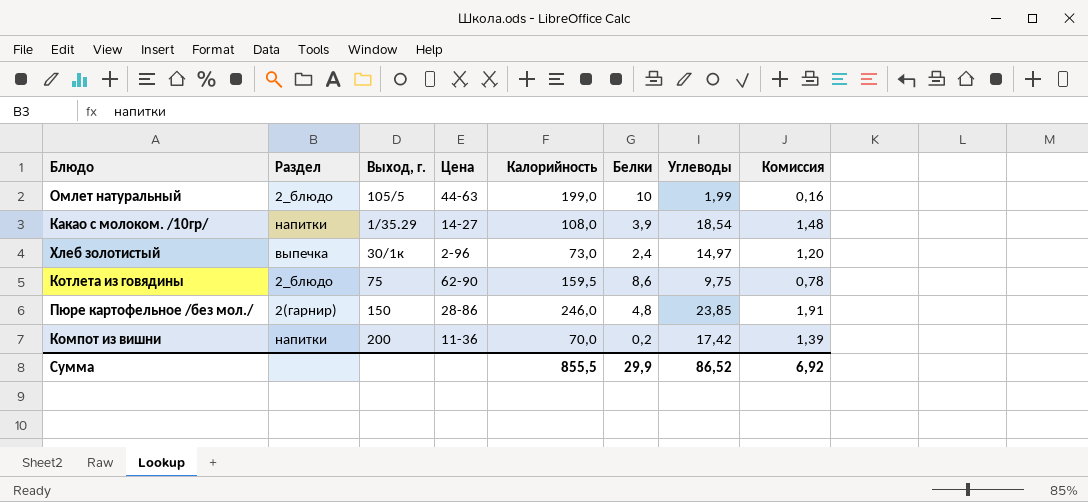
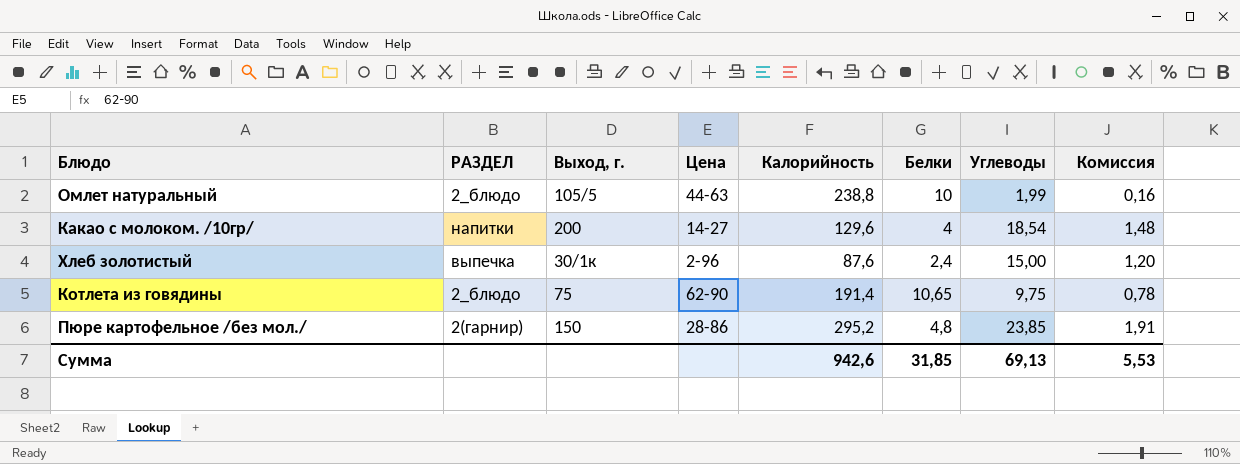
column name: Раздел -> РАЗДЕЛ
row Компот из вишни: напитки | 200 | 11-36 | 70,0 | 0,2 | 17,42 | 1,39 -> none
Омлет натуральный | Калорийность: 199,0 -> 238,8
Какао с молоком. /10гр/ | Выход, г.: 1/35.29 -> 200
Какао с молоком. /10гр/ | Калорийность: 108,0 -> 129,6
Какао с молоком. /10гр/ | Белки: 3,9 -> 4
Хлеб золотистый | Калорийность: 73,0 -> 87,6
Хлеб золотистый | Углеводы: 14,97 -> 15,00
Котлета из говядины | Калорийность: 159,5 -> 191,4
Котлета из говядины | Белки: 8,6 -> 10,65
Пюре картофельное /без мол./ | Калорийность: 246,0 -> 295,2
Сумма | Калорийность: 855,5 -> 942,6
Сумма | Белки: 29,9 -> 31,85
Сумма | Углеводы: 86,52 -> 69,13
Сумма | Комиссия: 6,92 -> 5,53

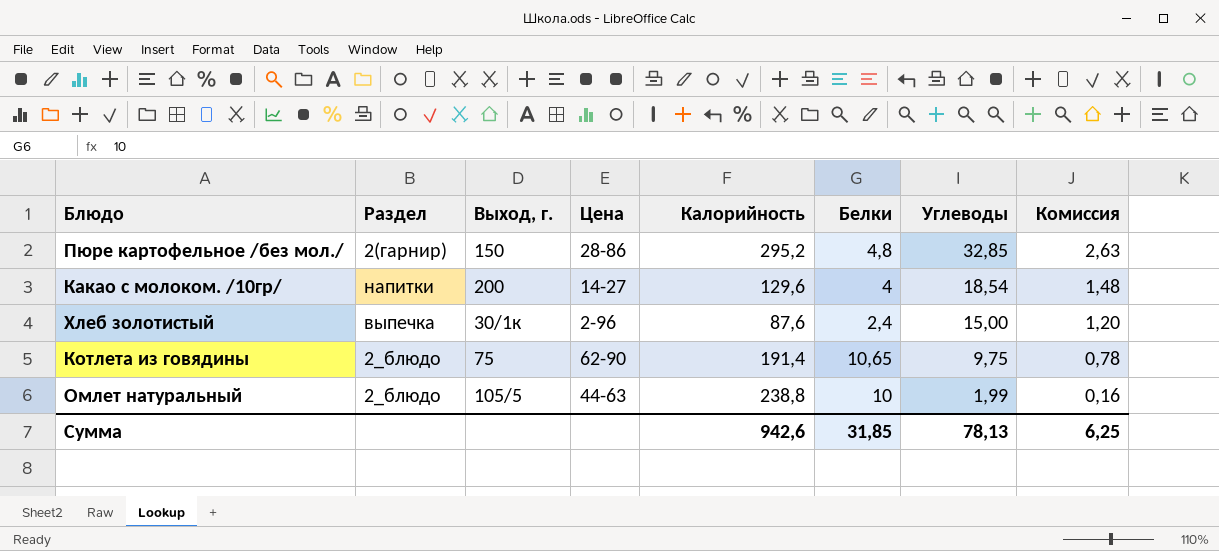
row order: none -> Углеводы descending
column name: РАЗДЕЛ -> Раздел
Пюре картофельное /без мол./ | Углеводы: 23,85 -> 32,85
Пюре картофельное /без мол./ | Комиссия: 1,91 -> 2,63
Сумма | Углеводы: 69,13 -> 78,13
Сумма | Комиссия: 5,53 -> 6,25

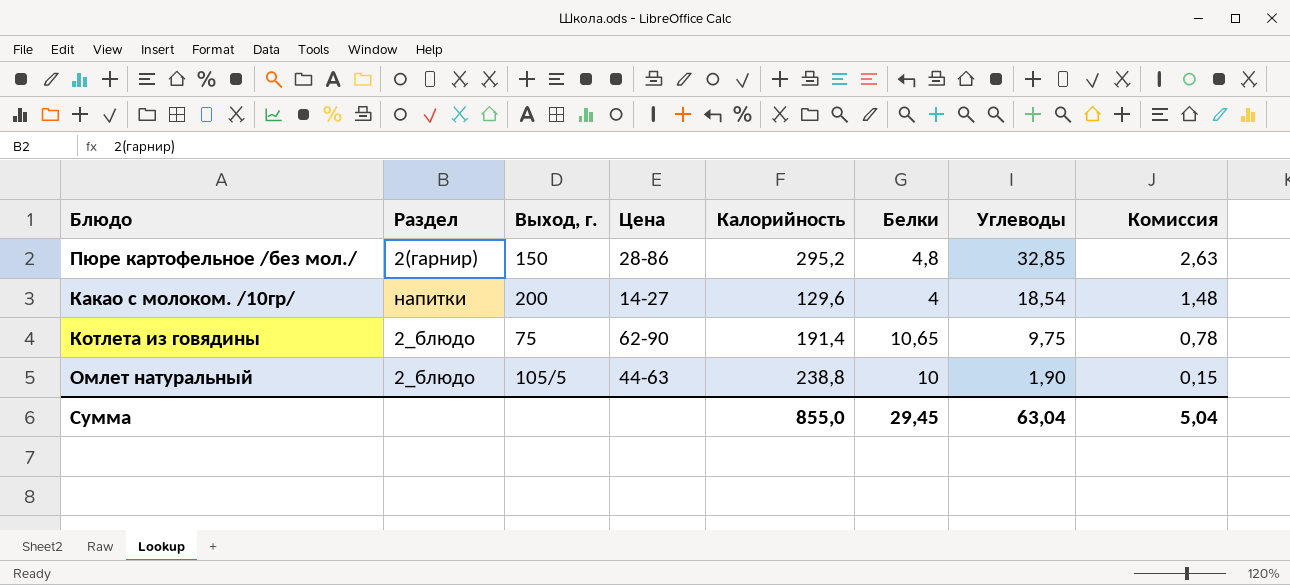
row Хлеб золотистый: выпечка | 30/1к | 2-96 | 87,6 | 2,4 | 15,00 | 1,20 -> none
Омлет натуральный | Углеводы: 1,99 -> 1,90
Омлет натуральный | Комиссия: 0,16 -> 0,15
Сумма | Калорийность: 942,6 -> 855,0
Сумма | Белки: 31,85 -> 29,45
Сумма | Углеводы: 78,13 -> 63,04
Сумма | Комиссия: 6,25 -> 5,04

